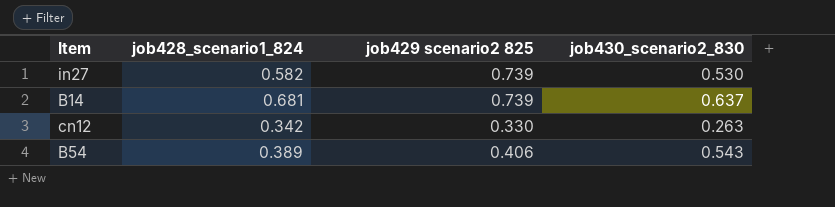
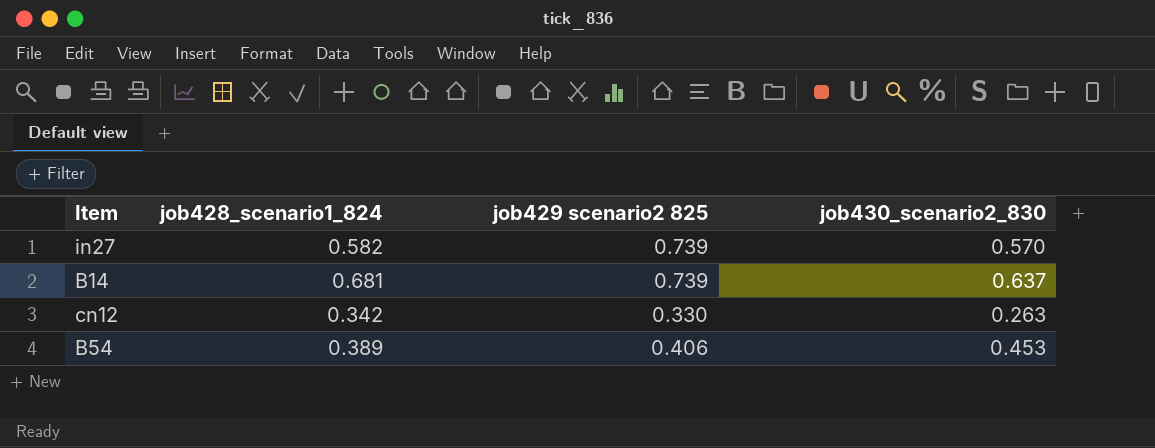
in27 | job430_scenario2_830: 0.530 -> 0.570
B54 | job430_scenario2_830: 0.543 -> 0.453

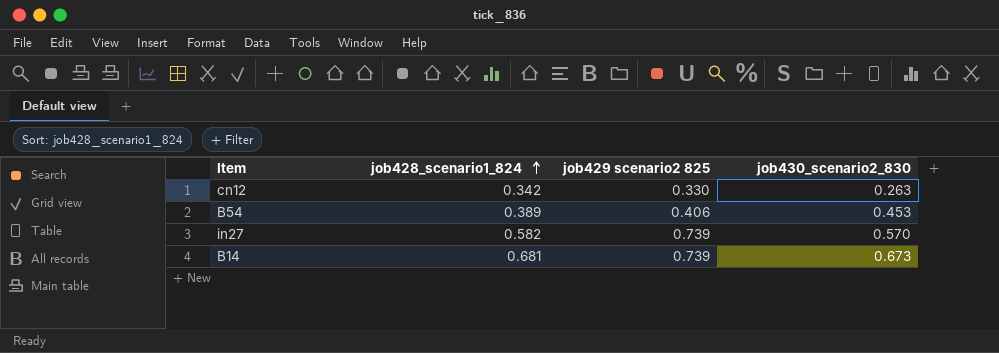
row order: none -> job428_scenario1_824 ascending
B14 | job430_scenario2_830: 0.637 -> 0.673

